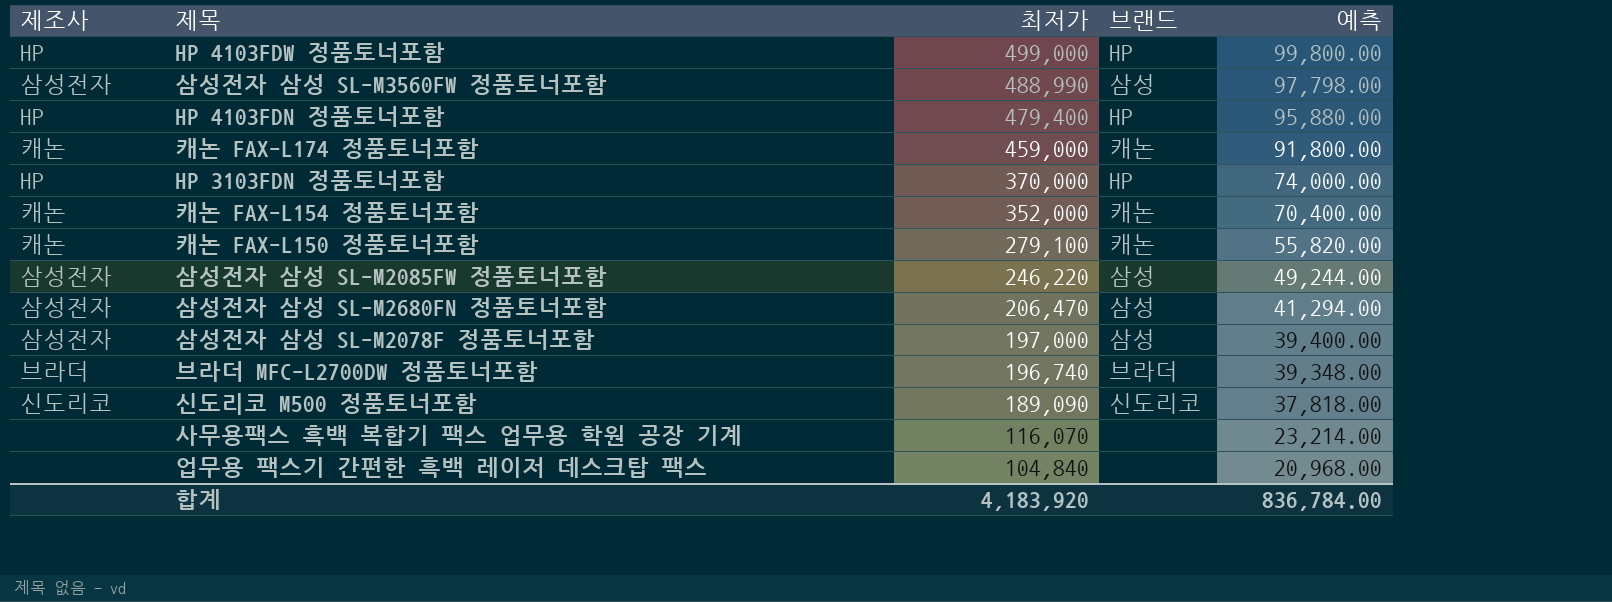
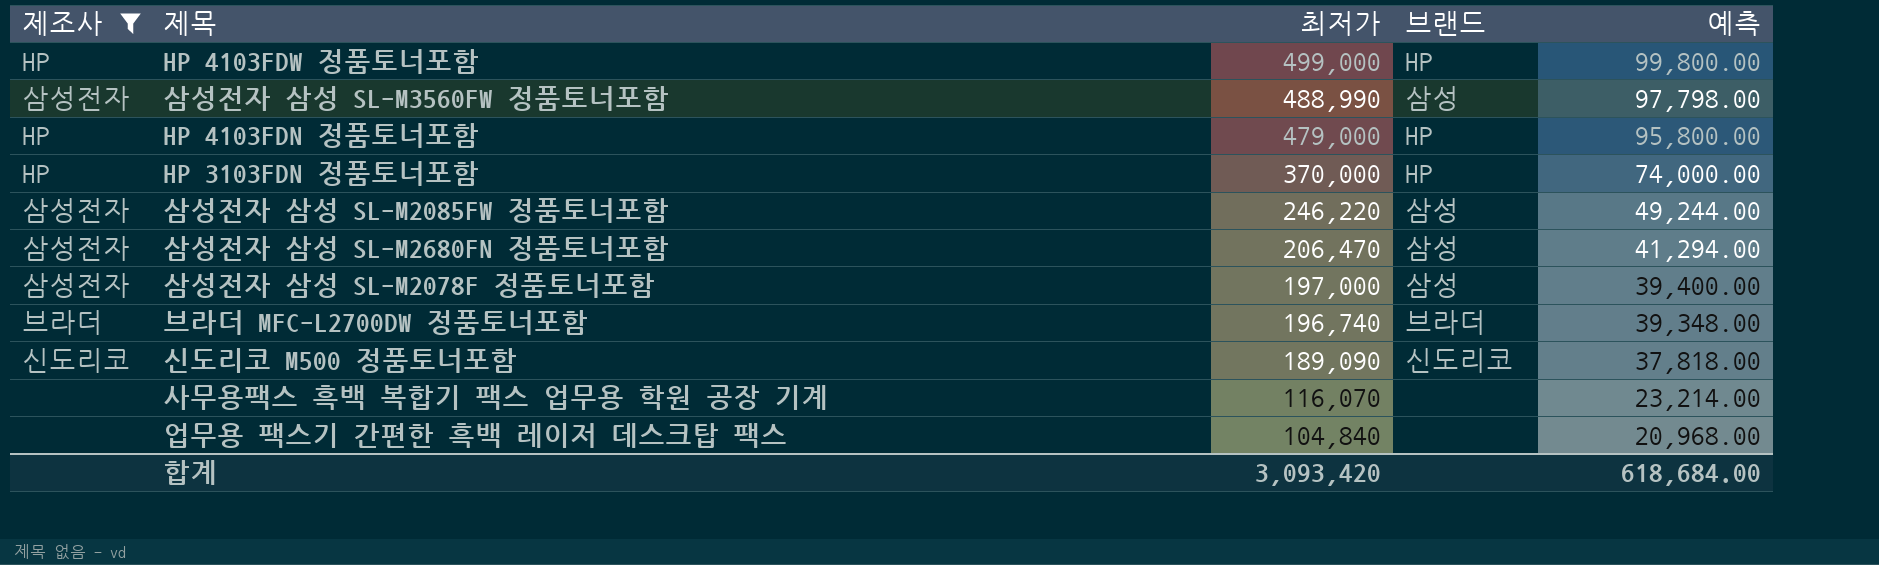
filter: none -> 제조사 != 캐논
HP 4103FDN 정품토너포함 | 최저가: 479,400 -> 479,000
HP 4103FDN 정품토너포함 | 예측: 95,880.00 -> 95,800.00
합계 | 최저가: 4,183,920 -> 3,093,420
합계 | 예측: 836,784.00 -> 618,684.00

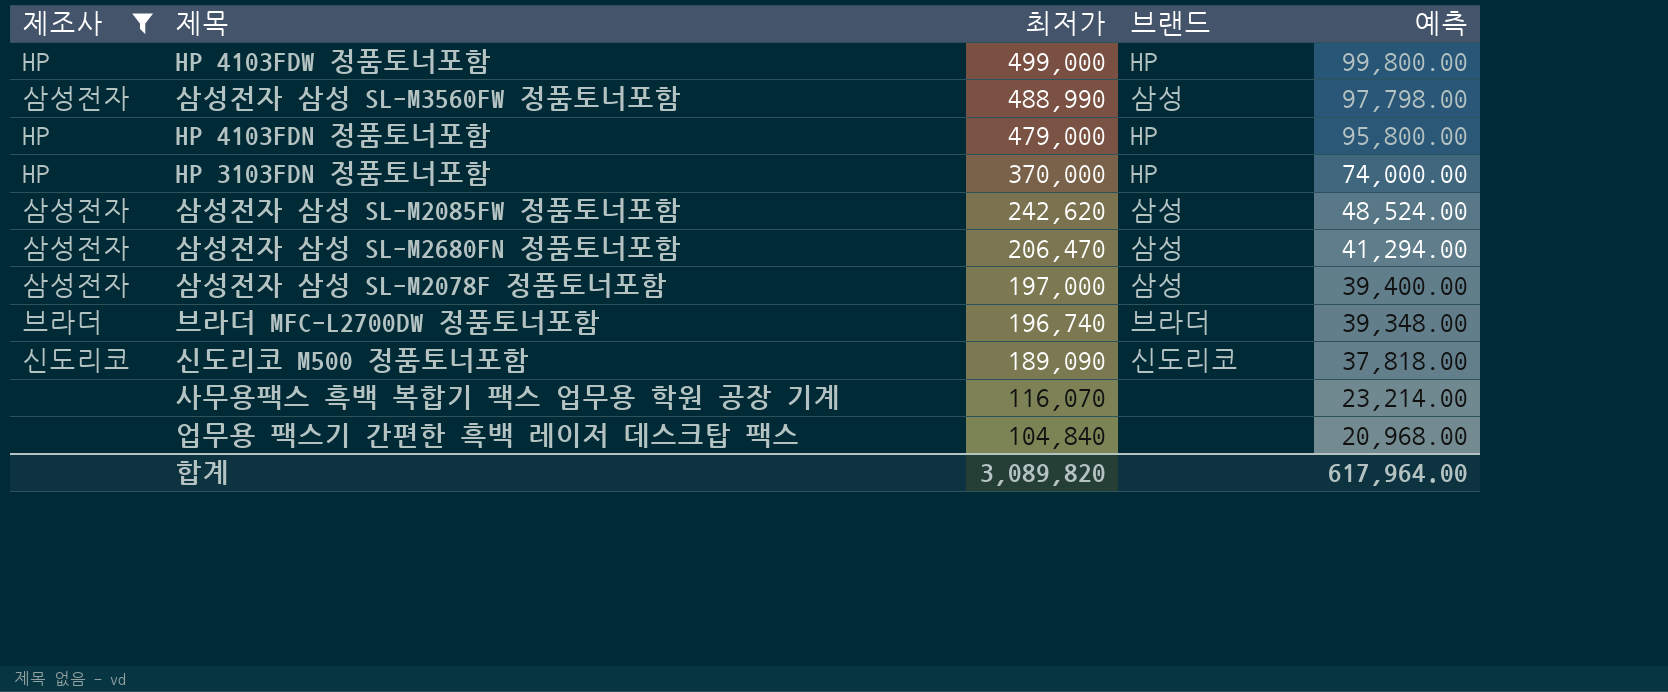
삼성전자 삼성 SL-M2085FW 정품토너포함 | 최저가: 246,220 -> 242,620
삼성전자 삼성 SL-M2085FW 정품토너포함 | 예측: 49,244.00 -> 48,524.00
합계 | 최저가: 3,093,420 -> 3,089,820
합계 | 예측: 618,684.00 -> 617,964.00

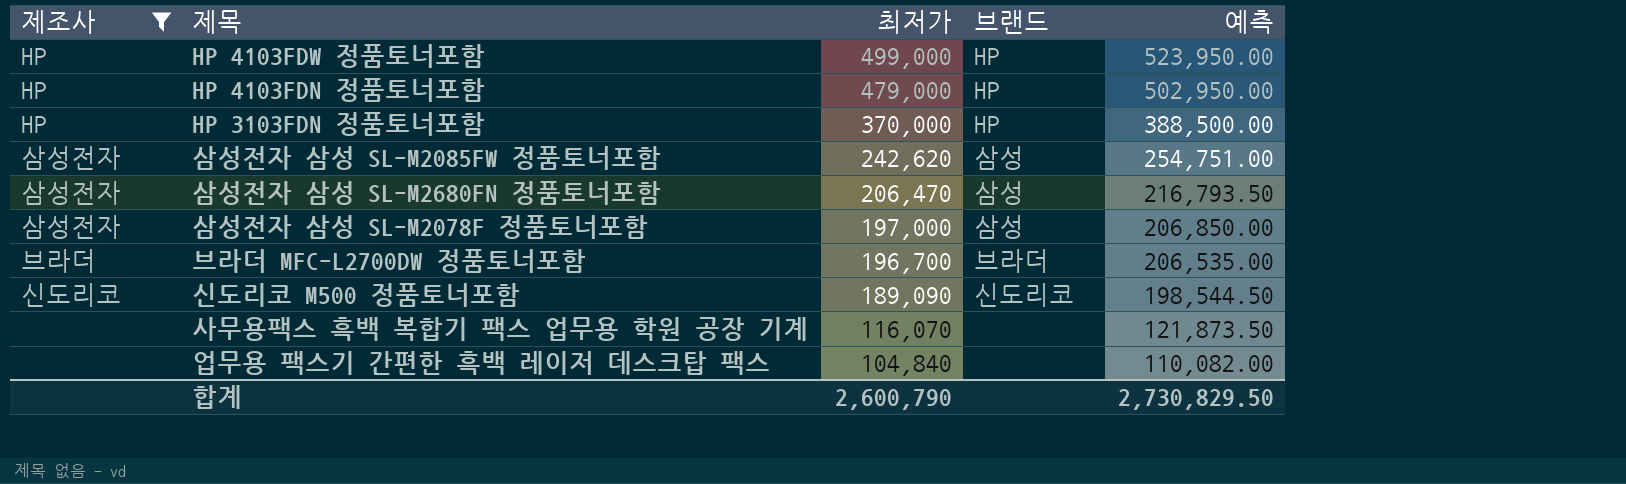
column 예측 | formula: [최저가] * 0.2 -> [최저가] * 1.05
row 삼성전자 삼성 SL-M3560FW 정품토너포함: 삼성전자 | 488,990 | 삼성 | 97,798.00 -> none
브라더 MFC-L2700DW 정품토너포함 | 최저가: 196,740 -> 196,700
합계 | 최저가: 3,089,820 -> 2,600,790
합계 | 예측: 617,964.00 -> 2,730,829.50

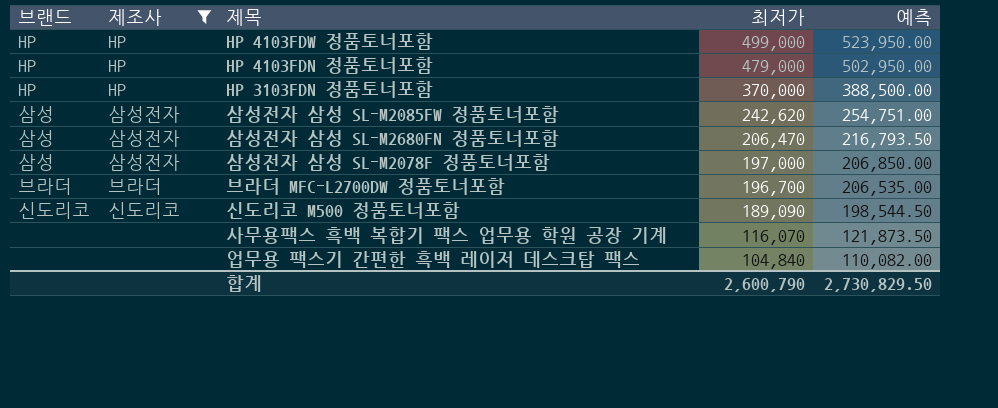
column 브랜드 | position: 4 -> 1

